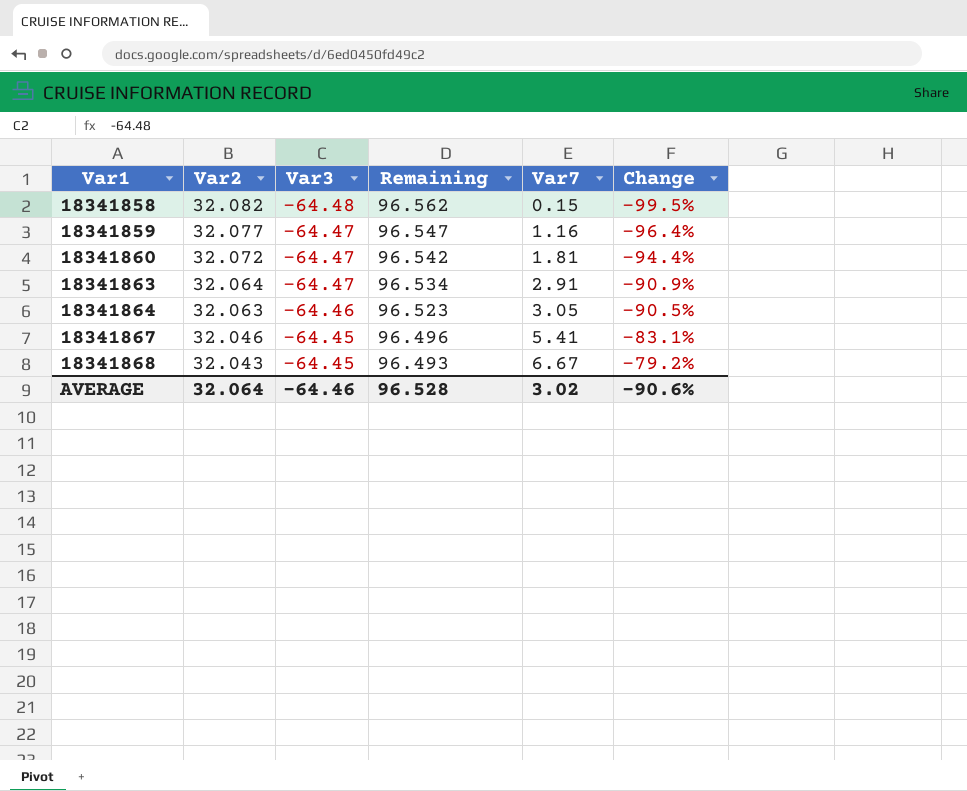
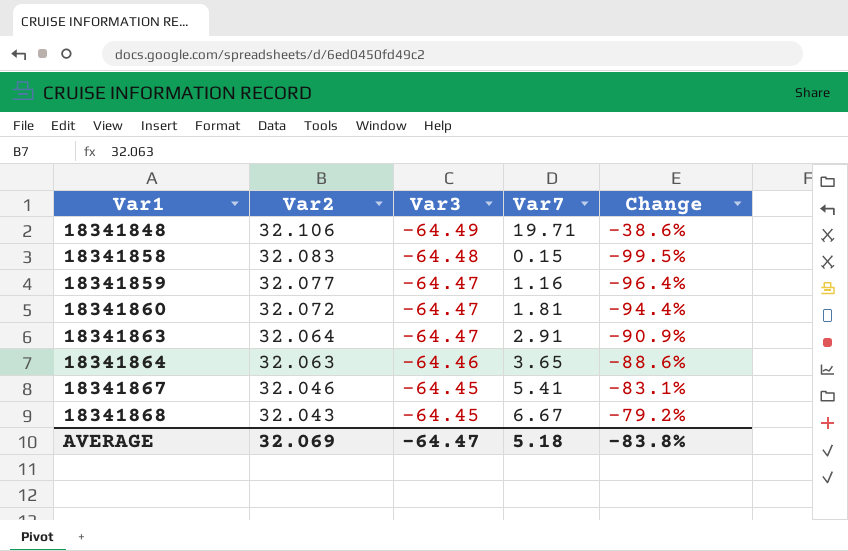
column Remaining | formula: [Var2] - [Var3] -> none
row 18341848: none -> 32.106 | -64.49 | 19.71 | -38.6%
18341858 | Var2: 32.082 -> 32.083
18341864 | Var7: 3.05 -> 3.65
18341864 | Change: -90.5% -> -88.6%
AVERAGE | Var2: 32.064 -> 32.069
AVERAGE | Var3: -64.46 -> -64.47
AVERAGE | Var7: 3.02 -> 5.18
AVERAGE | Change: -90.6% -> -83.8%

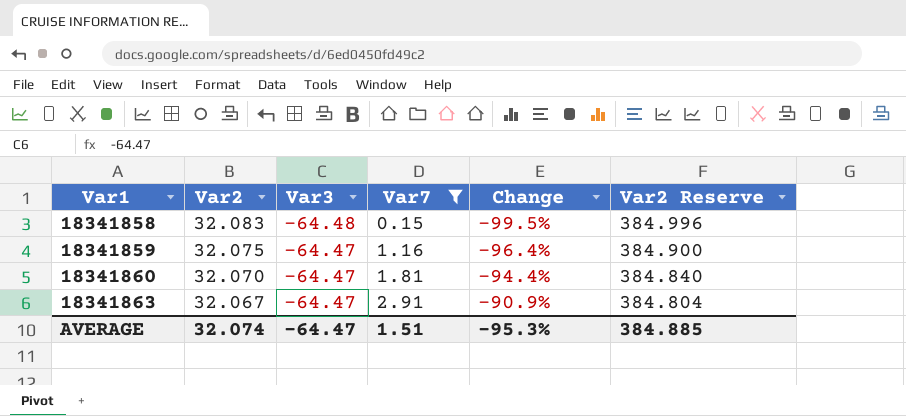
filter: none -> Var7 <= 2.91
column Var2 Reserve | formula: none -> [Var2] * 12
18341859 | Var2: 32.077 -> 32.075
18341860 | Var2: 32.072 -> 32.070
18341863 | Var2: 32.064 -> 32.067
AVERAGE | Var2: 32.069 -> 32.074
AVERAGE | Var7: 5.18 -> 1.51
AVERAGE | Change: -83.8% -> -95.3%

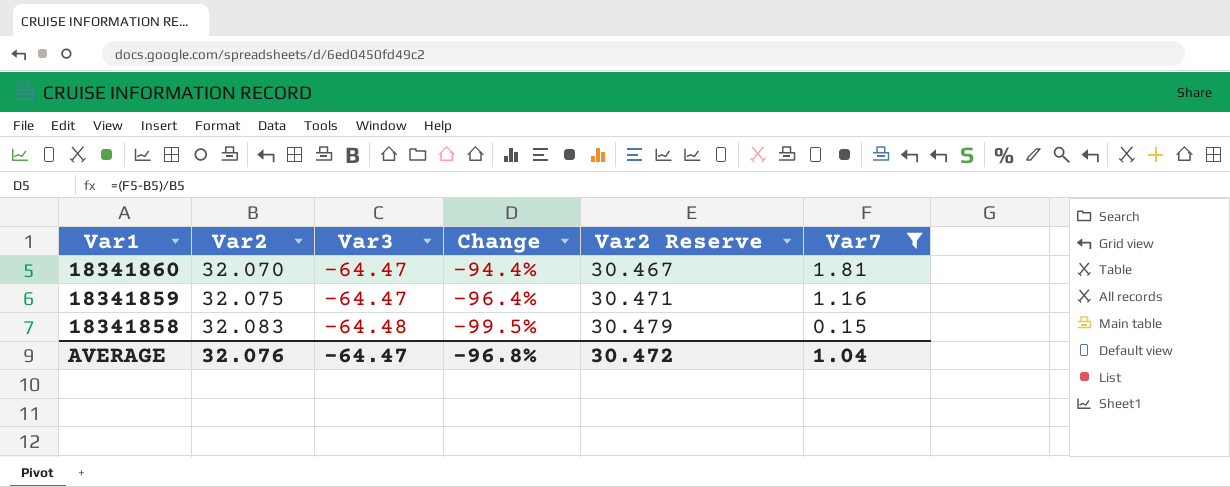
row order: Var1 ascending -> Var1 descending
column Var2 Reserve | formula: [Var2] * 12 -> [Var2] * 0.95
column Var7 | position: 4 -> 6
row 18341863: 32.067 | -64.47 | 2.91 | -90.9% | 384.804 -> none
AVERAGE | Var2: 32.074 -> 32.076
AVERAGE | Change: -95.3% -> -96.8%
AVERAGE | Var2 Reserve: 384.885 -> 30.472
AVERAGE | Var7: 1.51 -> 1.04

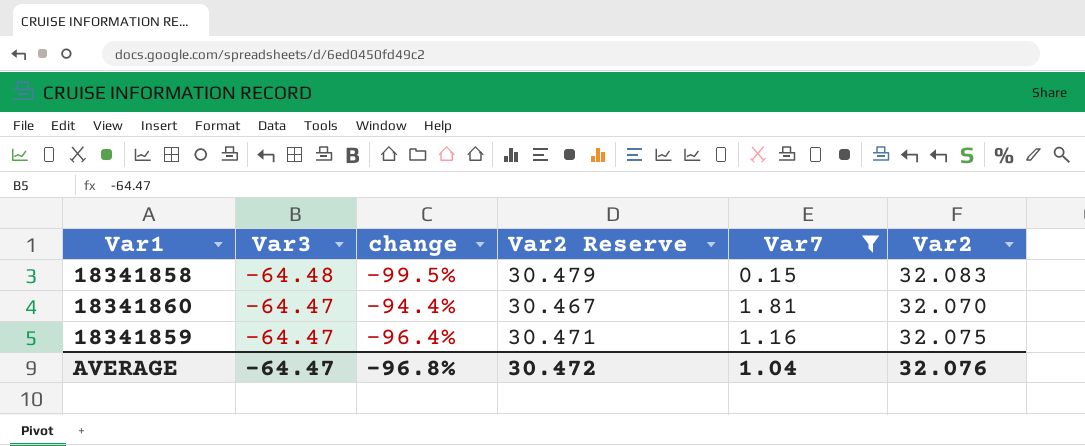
row order: Var1 descending -> Var3 ascending
column name: Change -> change
column Var2 | position: 2 -> 6

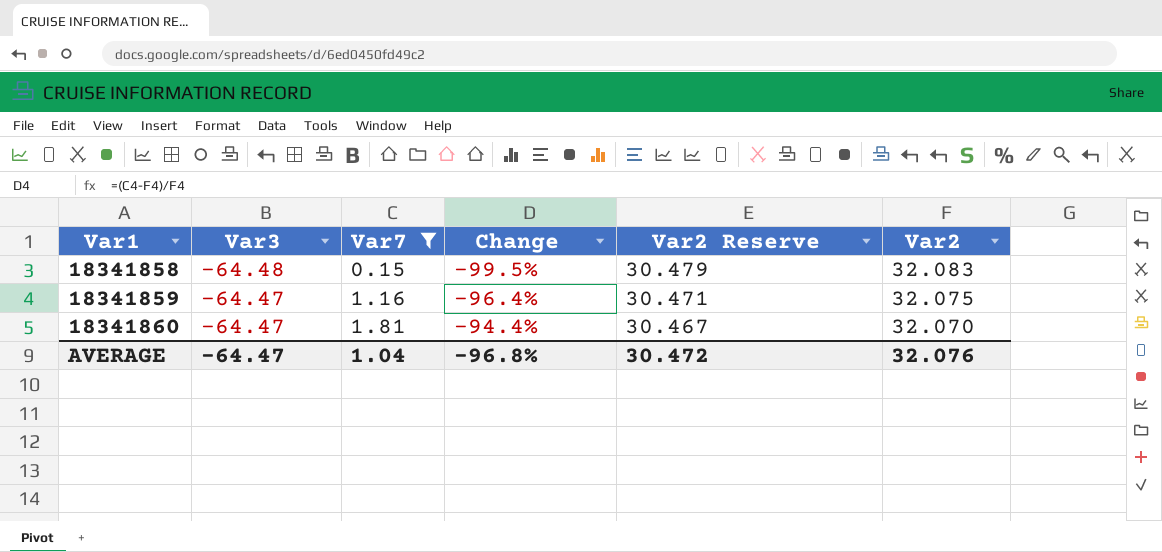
row order: Var3 ascending -> Var1 ascending
column Var7 | position: 5 -> 3
column name: change -> Change

